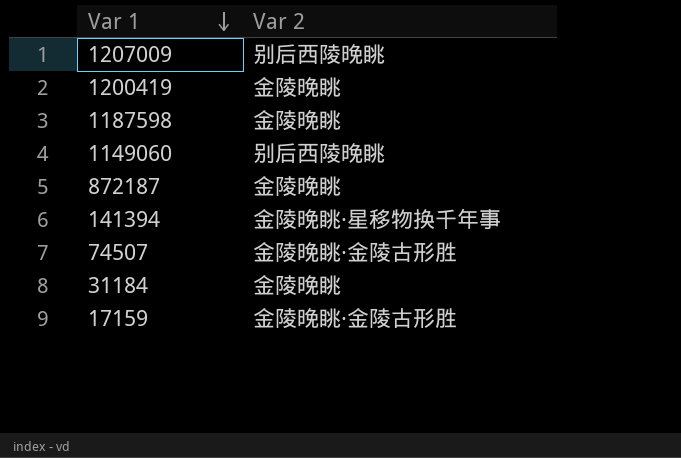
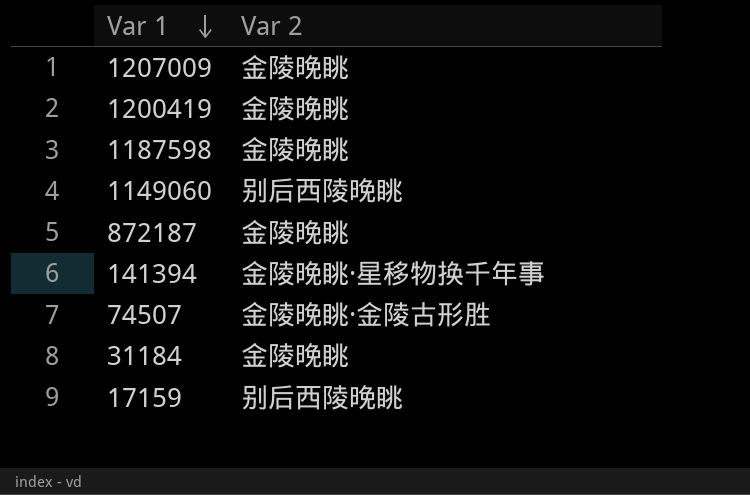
1207009 | Var 2: 别后西陵晚眺 -> 金陵晚眺
17159 | Var 2: 金陵晚眺·金陵古形胜 -> 别后西陵晚眺

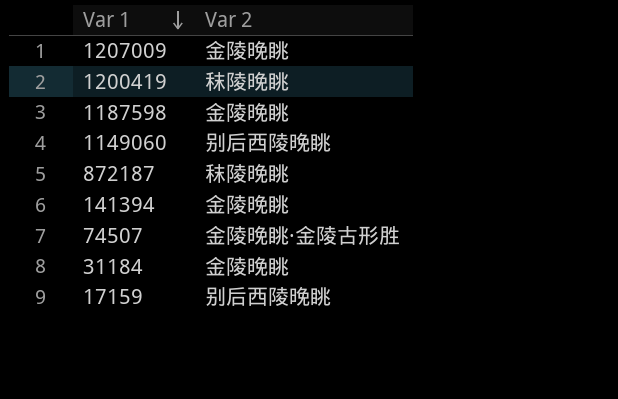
1200419 | Var 2: 金陵晚眺 -> 秣陵晚眺
872187 | Var 2: 金陵晚眺 -> 秣陵晚眺
141394 | Var 2: 金陵晚眺·星移物换千年事 -> 金陵晚眺

